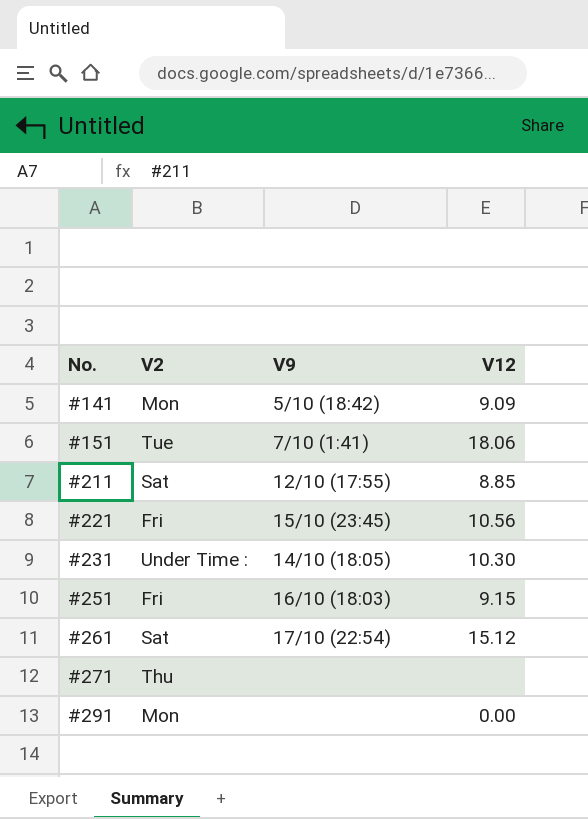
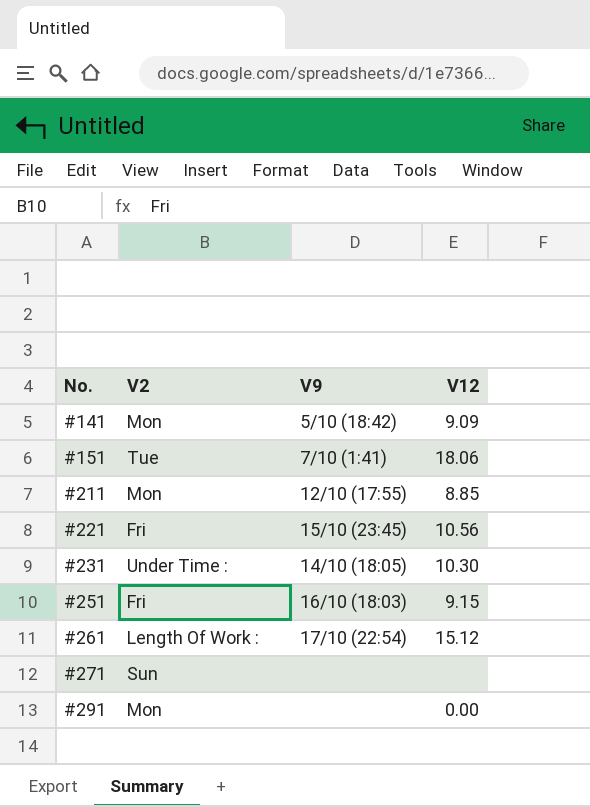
#211 | V2: Sat -> Mon
#261 | V2: Sat -> Length Of Work :
#271 | V2: Thu -> Sun

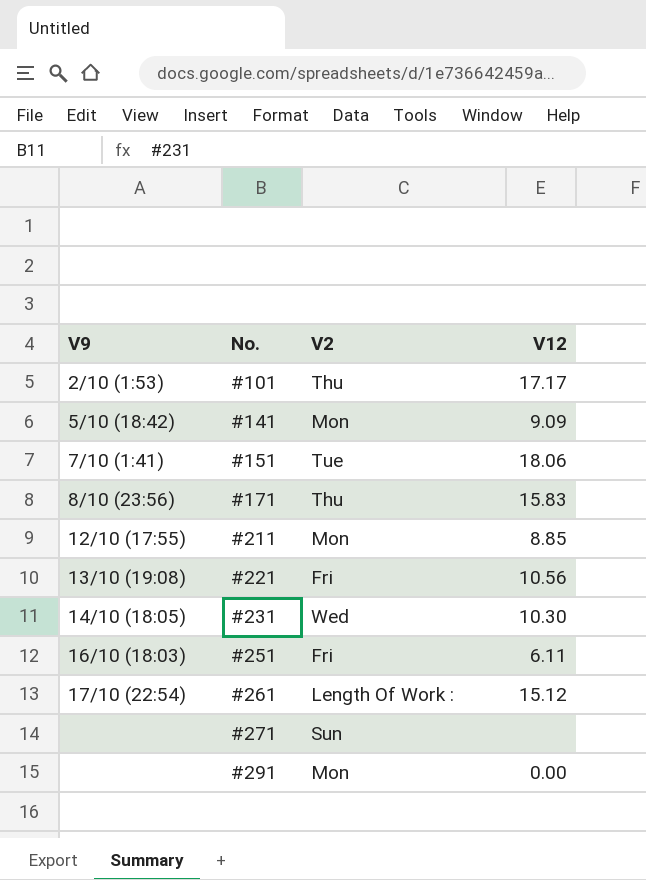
column V9 | position: 3 -> 1
row #101: none -> 2/10 (1:53) | Thu | 17.17
row #171: none -> 8/10 (23:56) | Thu | 15.83
#221 | V9: 15/10 (23:45) -> 13/10 (19:08)
#231 | V2: Under Time : -> Wed
#251 | V12: 9.15 -> 6.11

